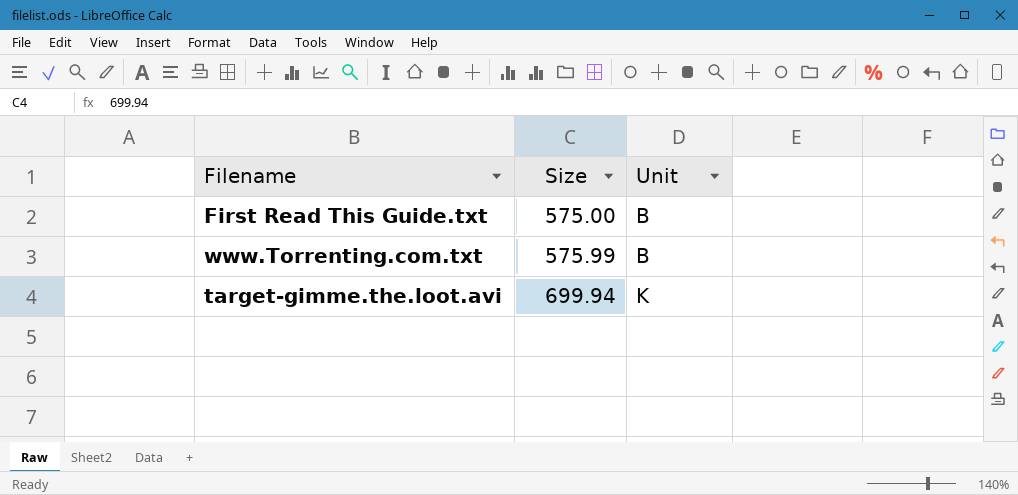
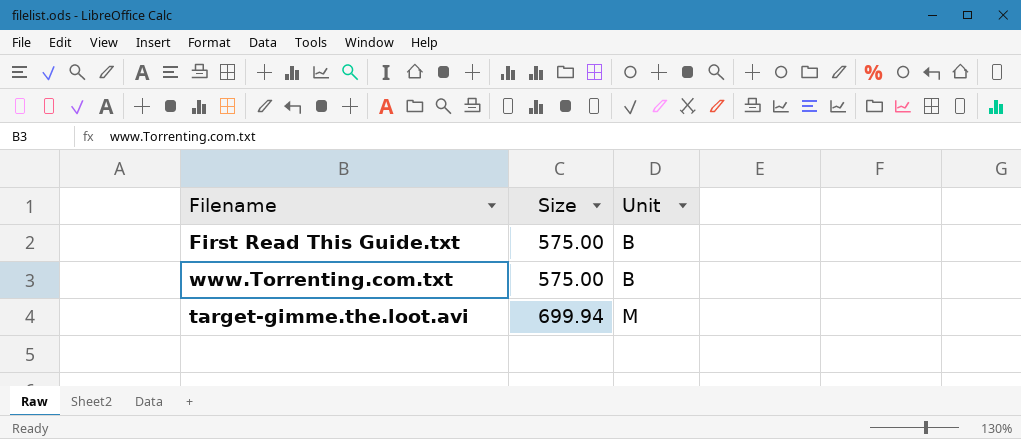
www.Torrenting.com.txt | Size: 575.99 -> 575.00
target-gimme.the.loot.avi | Unit: K -> M

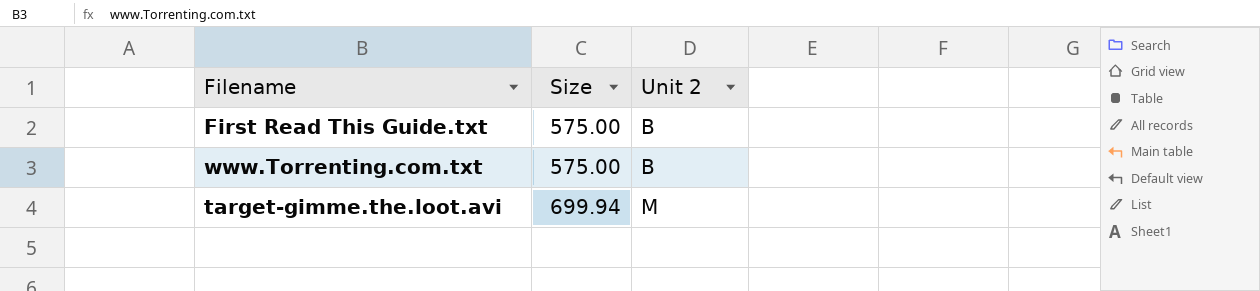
column name: Unit -> Unit 2

